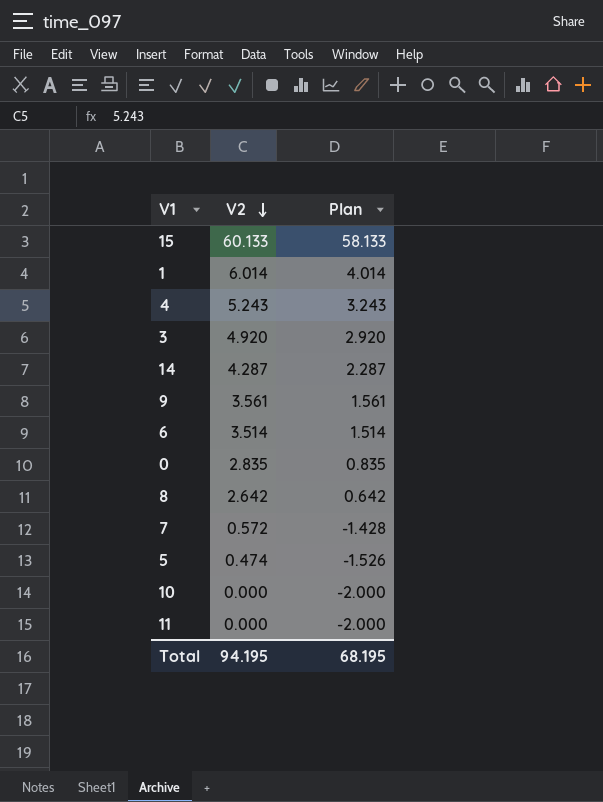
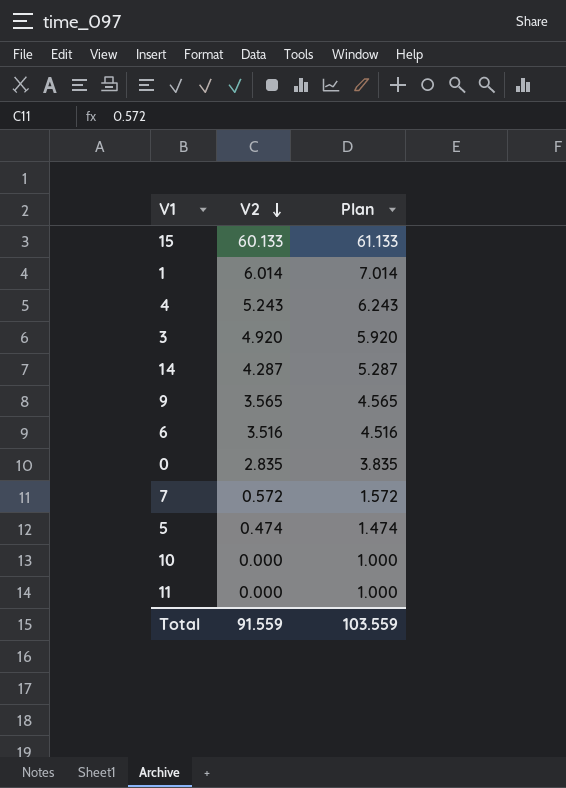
column Plan | formula: [V2] - 2 -> [V2] + 1
row 8: 2.642 | 0.642 -> none
9 | V2: 3.561 -> 3.565
6 | V2: 3.514 -> 3.516
Total | V2: 94.195 -> 91.559
Total | Plan: 68.195 -> 103.559

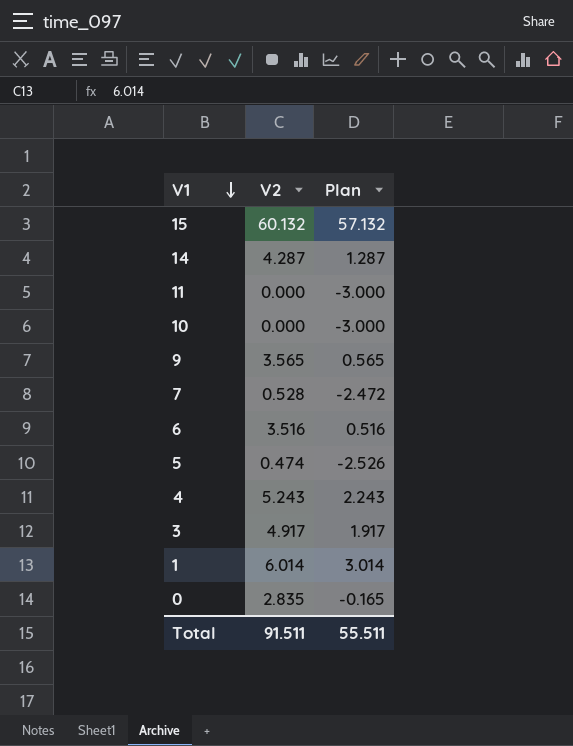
row order: V2 descending -> V1 descending
column Plan | formula: [V2] + 1 -> [V2] - 3
15 | V2: 60.133 -> 60.132
7 | V2: 0.572 -> 0.528
3 | V2: 4.920 -> 4.917
Total | V2: 91.559 -> 91.511
Total | Plan: 103.559 -> 55.511

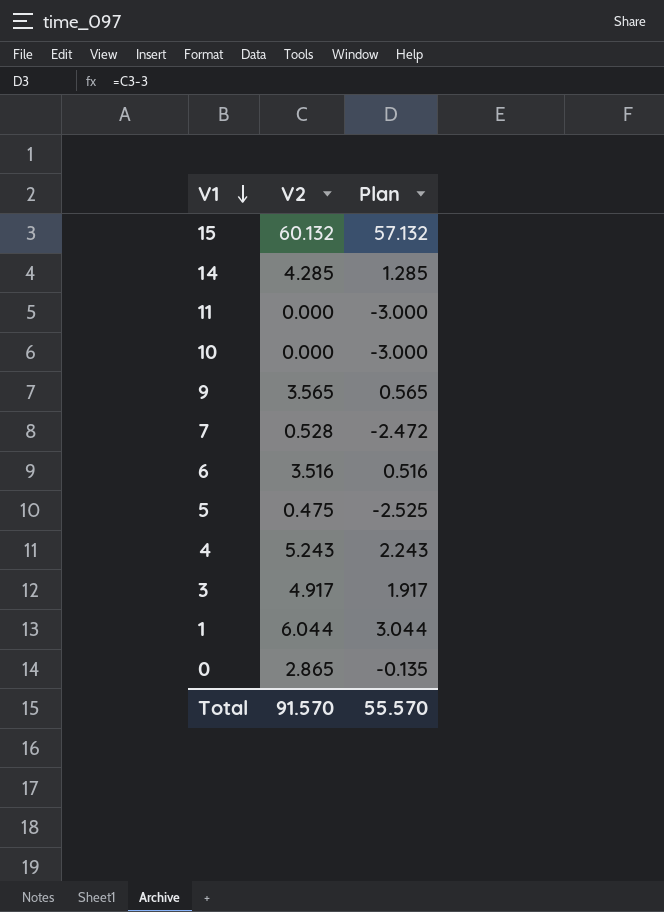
14 | V2: 4.287 -> 4.285
14 | Plan: 1.287 -> 1.285
5 | V2: 0.474 -> 0.475
5 | Plan: -2.526 -> -2.525
1 | V2: 6.014 -> 6.044
1 | Plan: 3.014 -> 3.044
0 | V2: 2.835 -> 2.865
0 | Plan: -0.165 -> -0.135
Total | V2: 91.511 -> 91.570
Total | Plan: 55.511 -> 55.570

